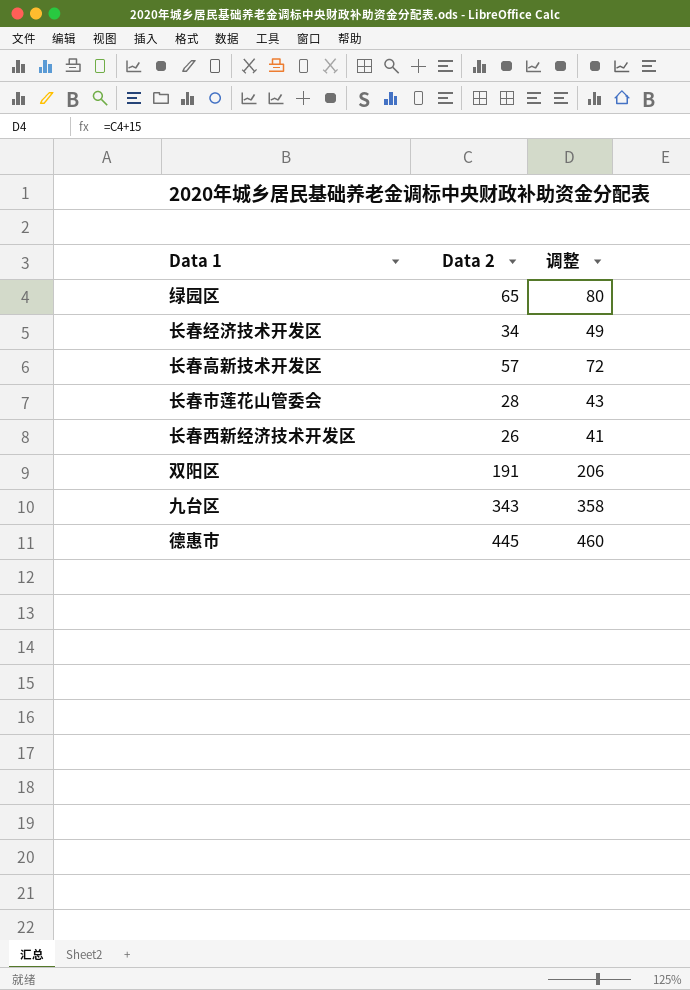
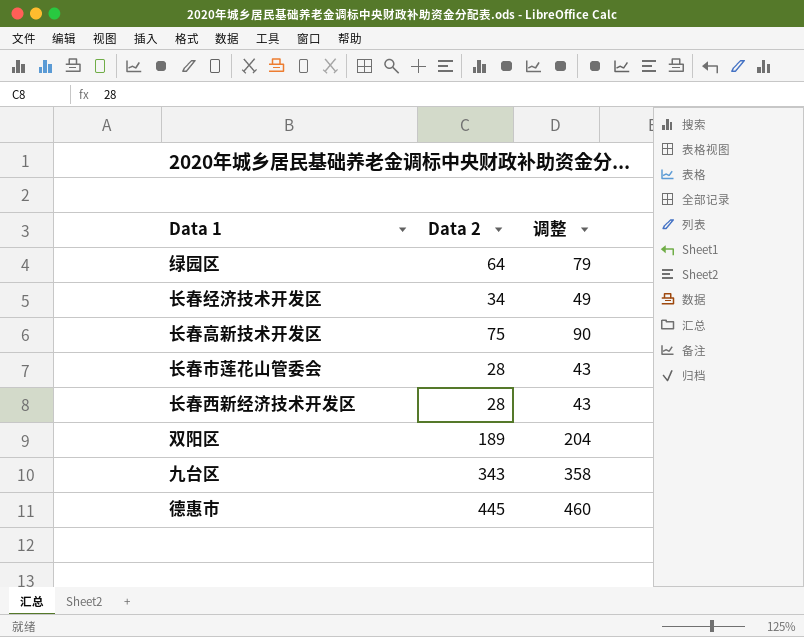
绿园区 | Data 2: 65 -> 64
绿园区 | 调整: 80 -> 79
长春高新技术开发区 | Data 2: 57 -> 75
长春高新技术开发区 | 调整: 72 -> 90
长春西新经济技术开发区 | Data 2: 26 -> 28
长春西新经济技术开发区 | 调整: 41 -> 43
双阳区 | Data 2: 191 -> 189
双阳区 | 调整: 206 -> 204

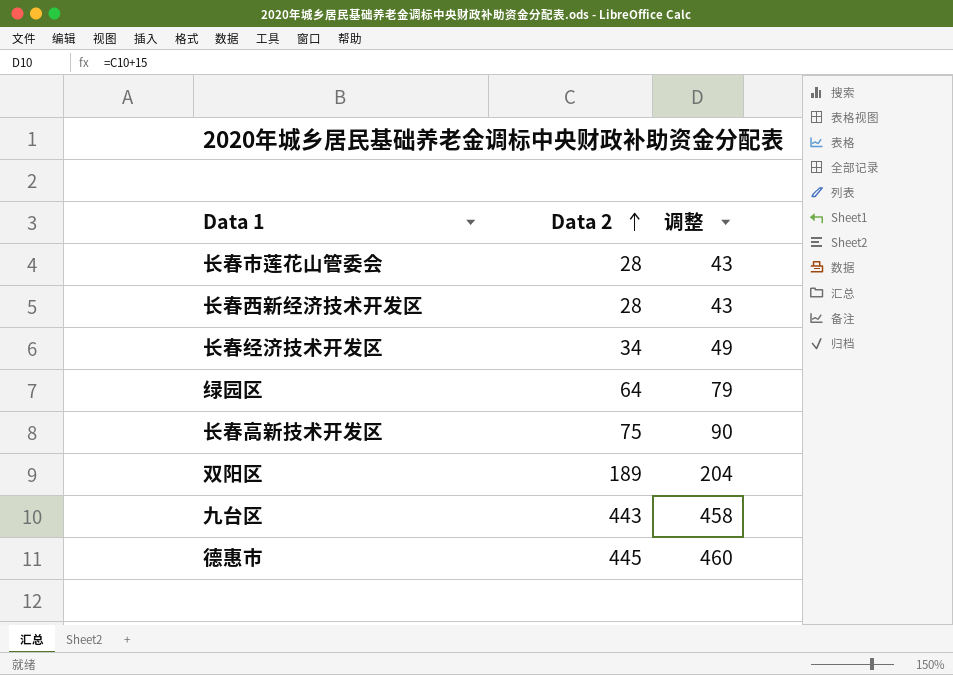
row order: none -> Data 2 ascending
九台区 | Data 2: 343 -> 443
九台区 | 调整: 358 -> 458

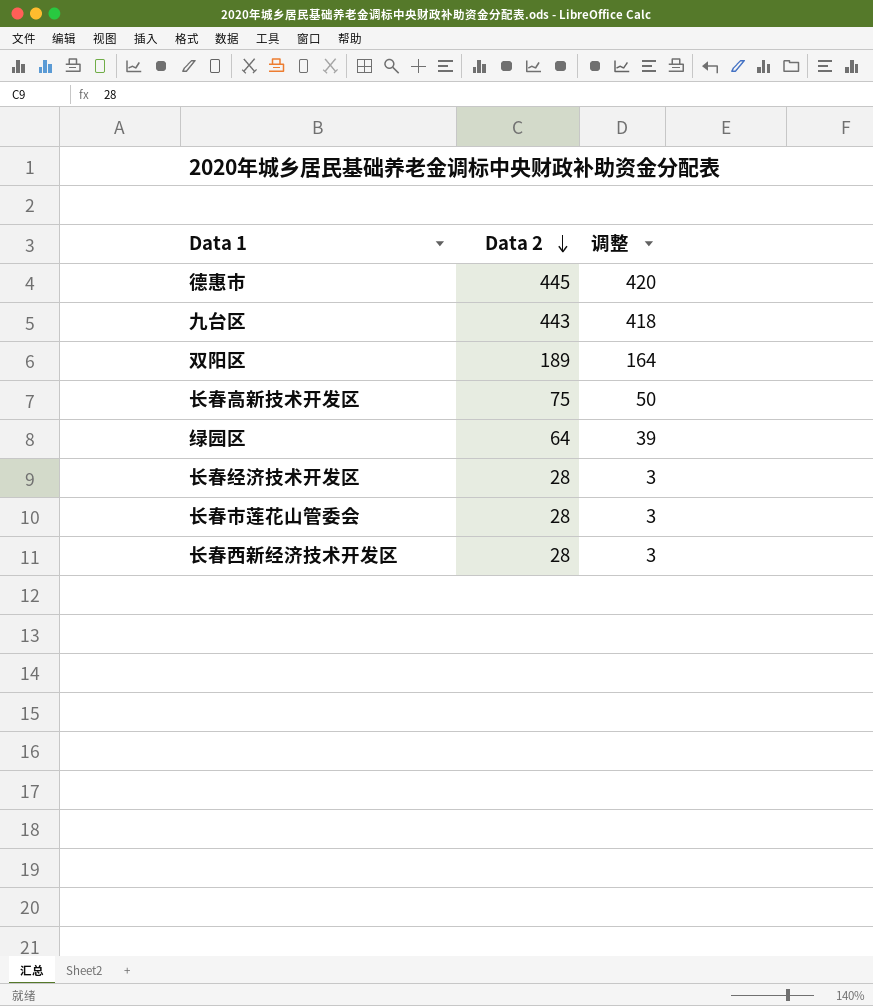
row order: Data 2 ascending -> Data 2 descending
column 调整 | formula: [Data 2] + 15 -> [Data 2] - 25
长春经济技术开发区 | Data 2: 34 -> 28

